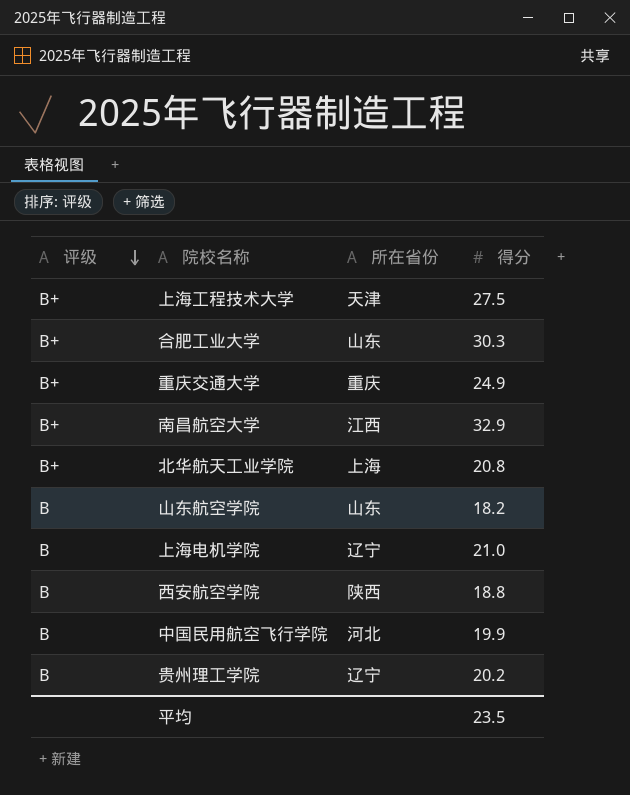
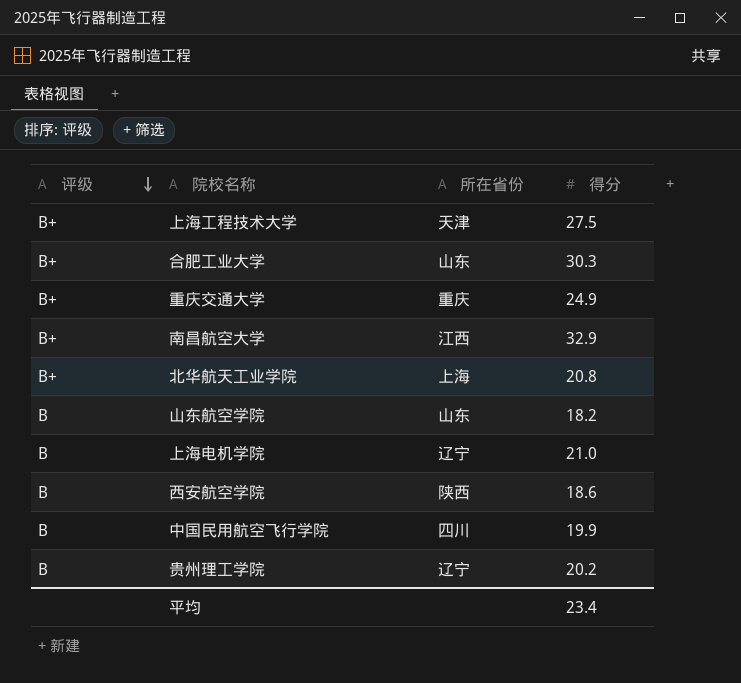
西安航空学院 | 得分: 18.8 -> 18.6
中国民用航空飞行学院 | 所在省份: 河北 -> 四川
平均 | 得分: 23.5 -> 23.4

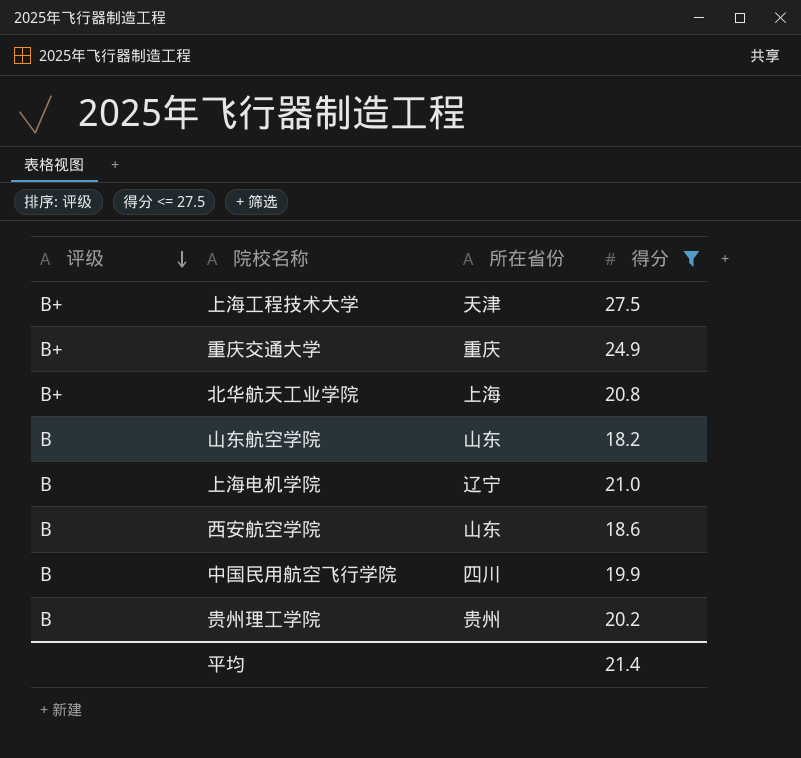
filter: none -> 得分 <= 27.5
西安航空学院 | 所在省份: 陕西 -> 山东
贵州理工学院 | 所在省份: 辽宁 -> 贵州
平均 | 得分: 23.4 -> 21.4

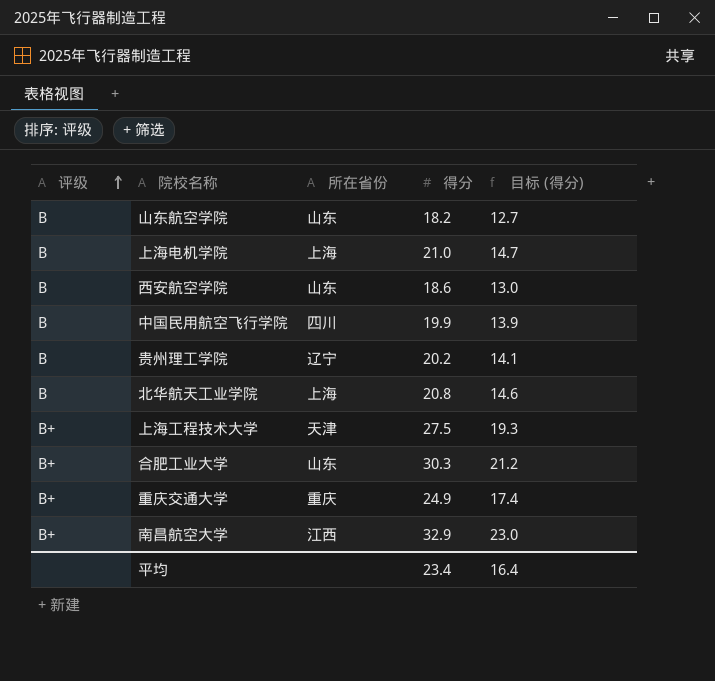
filter: 得分 <= 27.5 -> none
row order: 评级 descending -> 评级 ascending
column 目标 (得分) | formula: none -> [得分] * 0.7
上海电机学院 | 所在省份: 辽宁 -> 上海
贵州理工学院 | 所在省份: 贵州 -> 辽宁
北华航天工业学院 | 评级: B+ -> B
平均 | 得分: 21.4 -> 23.4

